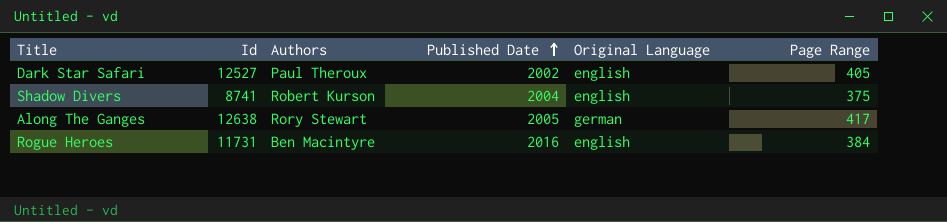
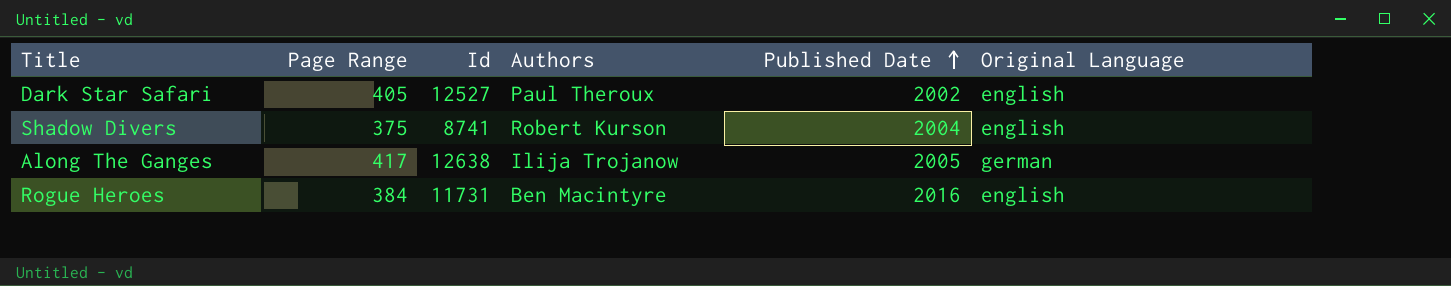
column Page Range | position: 6 -> 2
Along The Ganges | Authors: Rory Stewart -> Ilija Trojanow

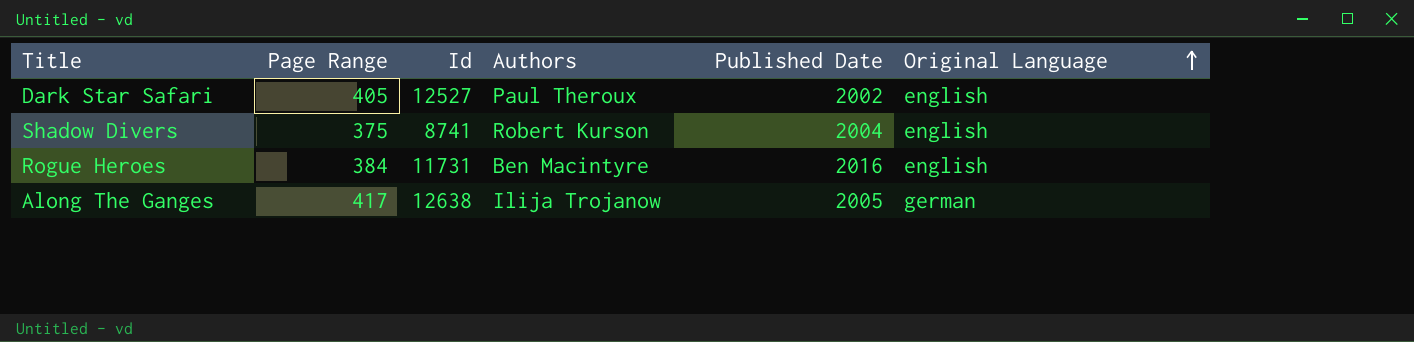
row order: Published Date ascending -> Original Language ascending

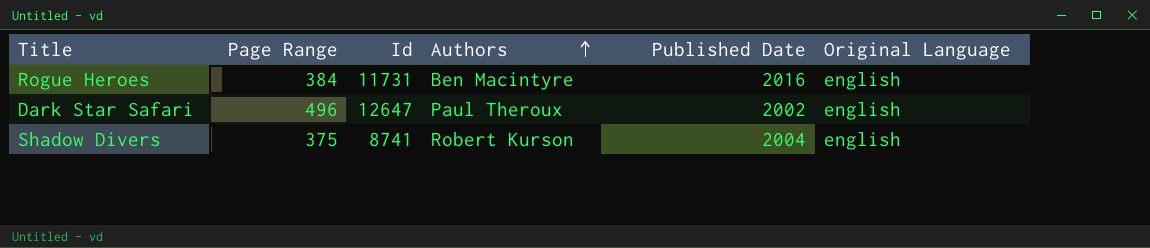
row order: Original Language ascending -> Authors ascending
row Along The Ganges: 417 | 12638 | Ilija Trojanow | 2005 | german -> none
Dark Star Safari | Page Range: 405 -> 496
Dark Star Safari | Id: 12527 -> 12647

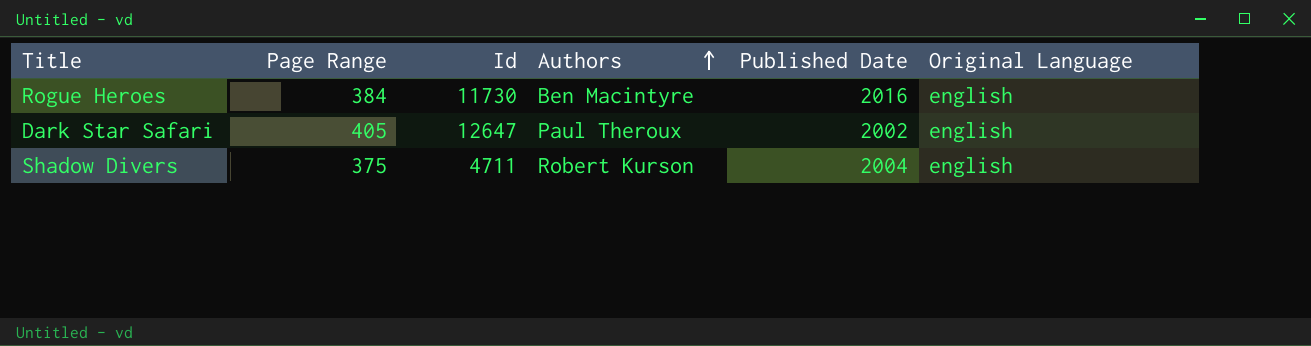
Rogue Heroes | Id: 11731 -> 11730
Dark Star Safari | Page Range: 496 -> 405
Shadow Divers | Id: 8741 -> 4711

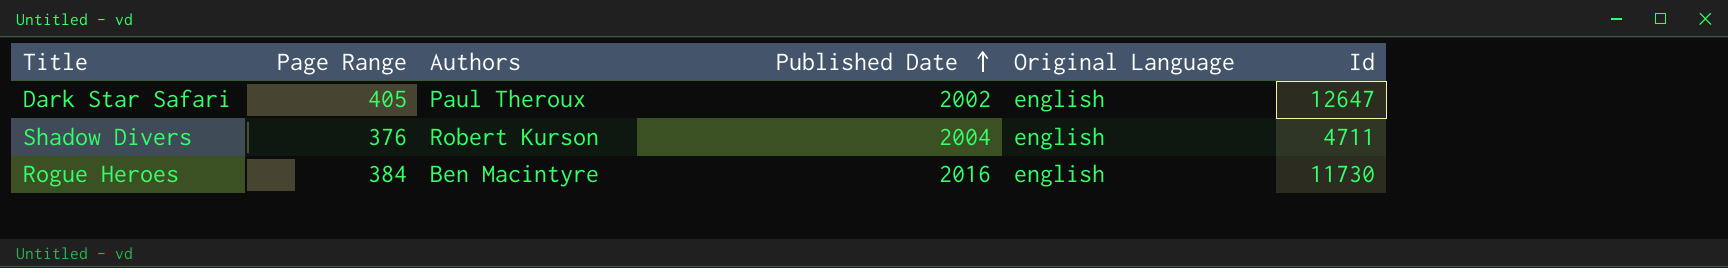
row order: Authors ascending -> Published Date ascending
column Id | position: 3 -> 6
Shadow Divers | Page Range: 375 -> 376

